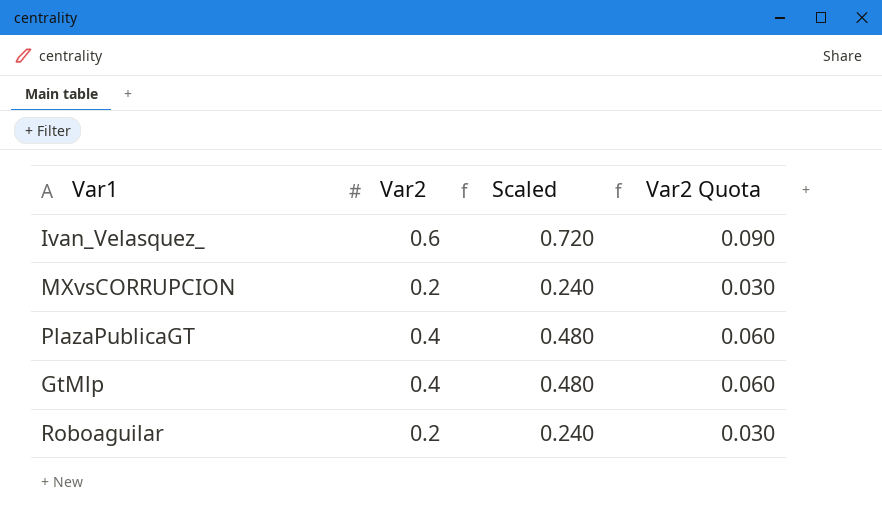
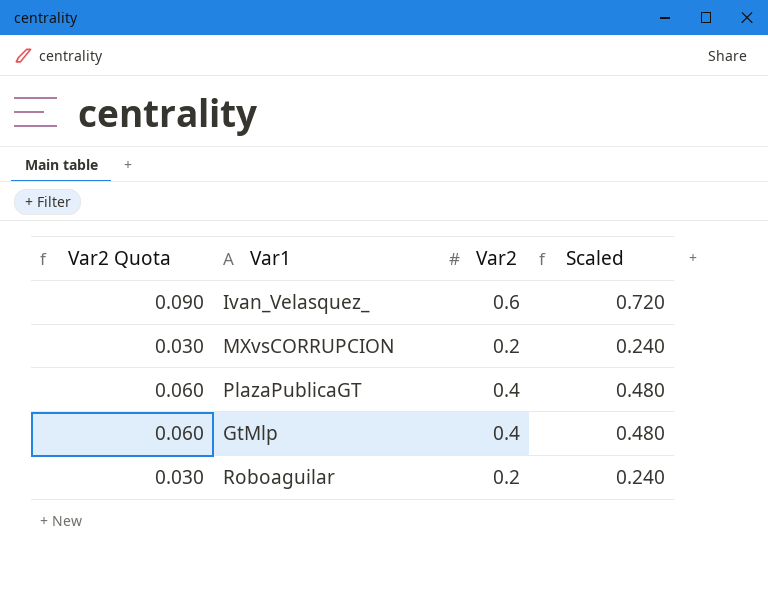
column Var2 Quota | position: 4 -> 1

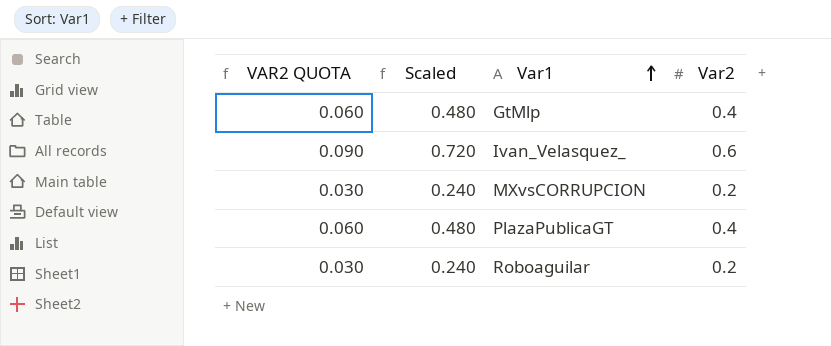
row order: none -> Var1 ascending
column name: Var2 Quota -> VAR2 QUOTA
column Scaled | position: 4 -> 2

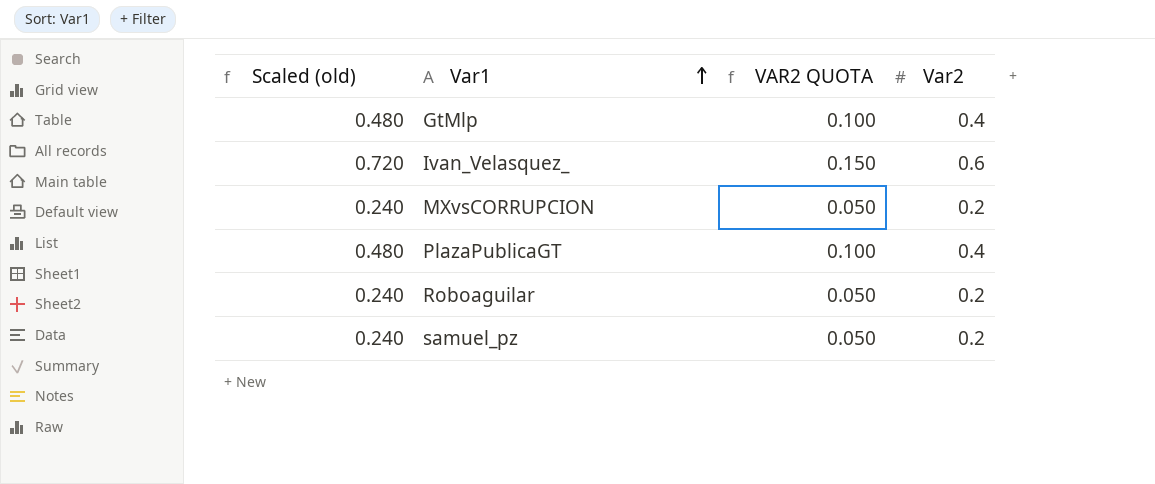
column name: Scaled -> Scaled (old)
column VAR2 QUOTA | formula: [Var2] * 0.15 -> [Var2] * 0.25
column VAR2 QUOTA | position: 1 -> 3
row samuel_pz: none -> 0.240 | 0.050 | 0.2

